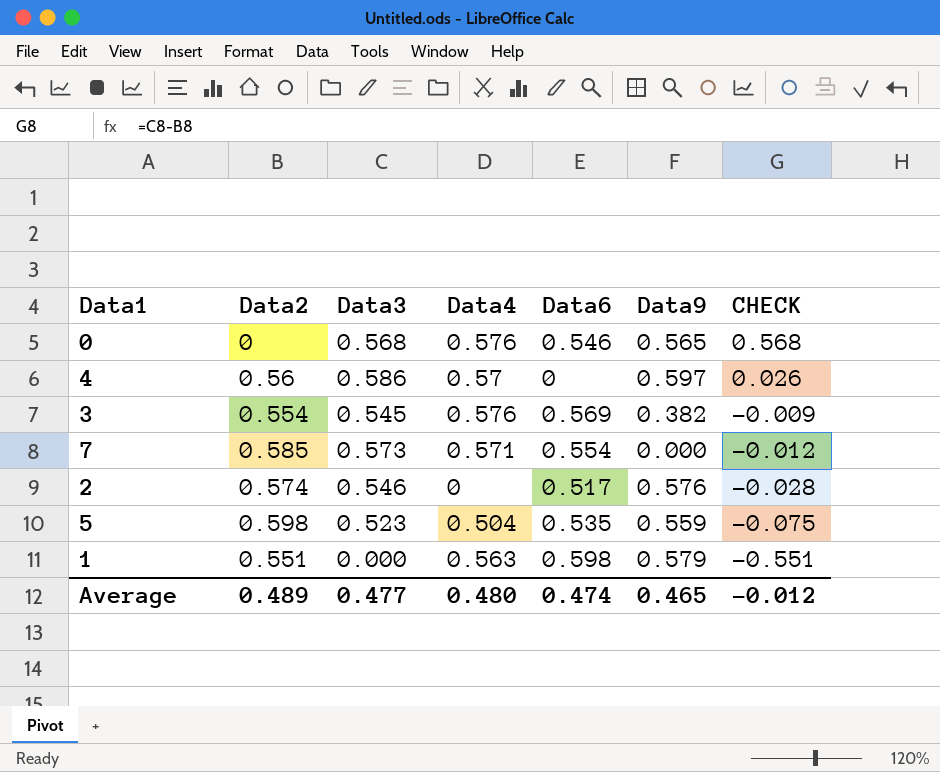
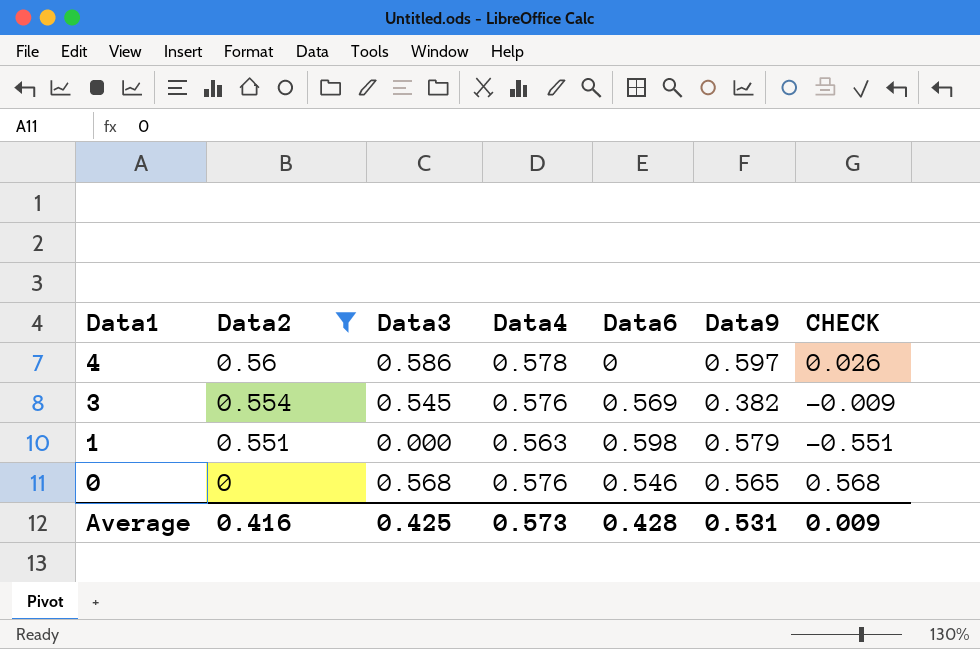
filter: none -> Data2 <= 0.56
row order: CHECK descending -> Data1 descending
4 | Data4: 0.57 -> 0.578
Average | Data2: 0.489 -> 0.416
Average | Data3: 0.477 -> 0.425
Average | Data4: 0.480 -> 0.573
Average | Data6: 0.474 -> 0.428
Average | Data9: 0.465 -> 0.531
Average | CHECK: -0.012 -> 0.009

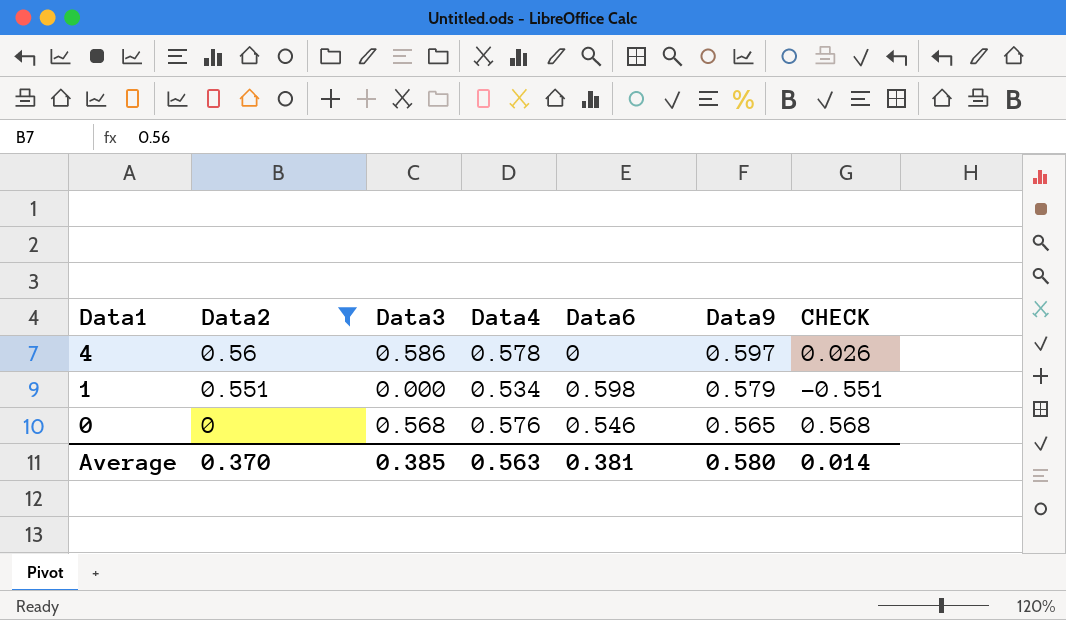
row 3: 0.554 | 0.545 | 0.576 | 0.569 | 0.382 | -0.009 -> none
1 | Data4: 0.563 -> 0.534
Average | Data2: 0.416 -> 0.370
Average | Data3: 0.425 -> 0.385
Average | Data4: 0.573 -> 0.563
Average | Data6: 0.428 -> 0.381
Average | Data9: 0.531 -> 0.580
Average | CHECK: 0.009 -> 0.014

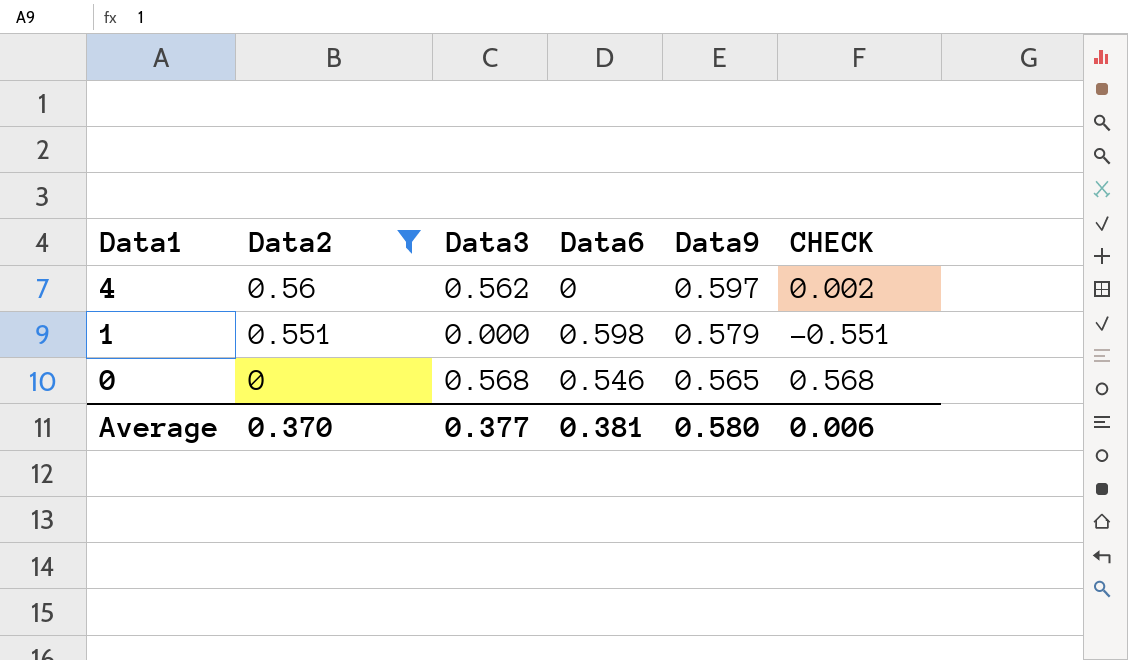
column Data4 | position: 4 -> none
4 | Data3: 0.586 -> 0.562
4 | CHECK: 0.026 -> 0.002
Average | Data3: 0.385 -> 0.377
Average | CHECK: 0.014 -> 0.006

